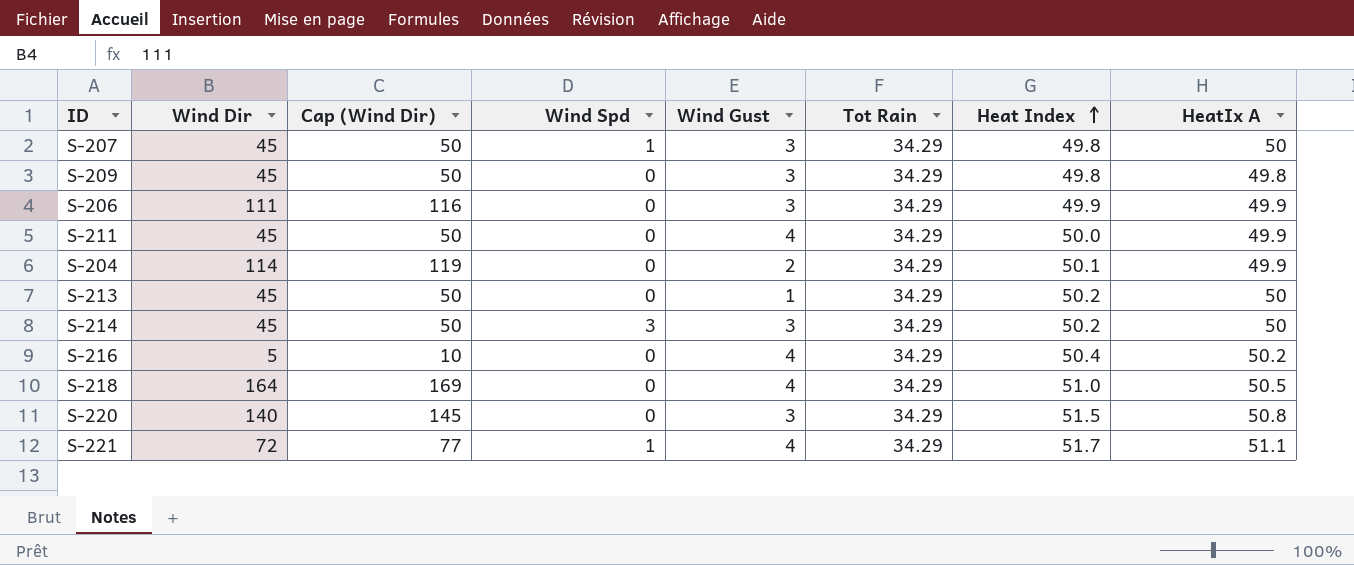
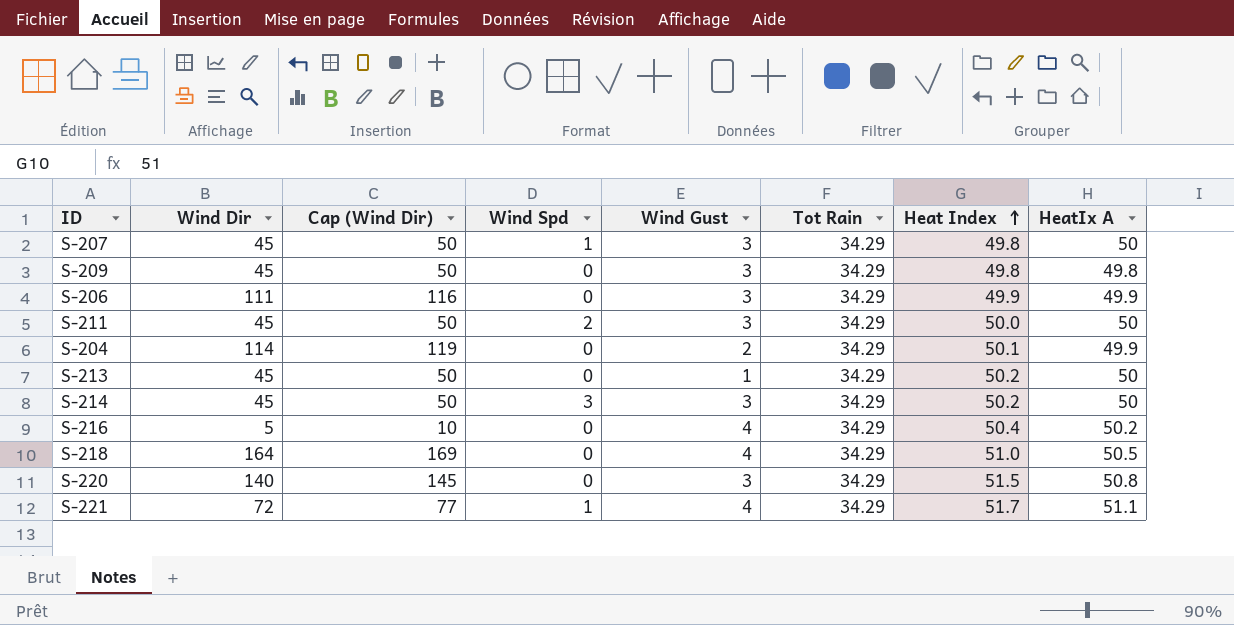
S-211 | Wind Spd: 0 -> 2
S-211 | Wind Gust: 4 -> 3
S-211 | HeatIx A: 49.9 -> 50

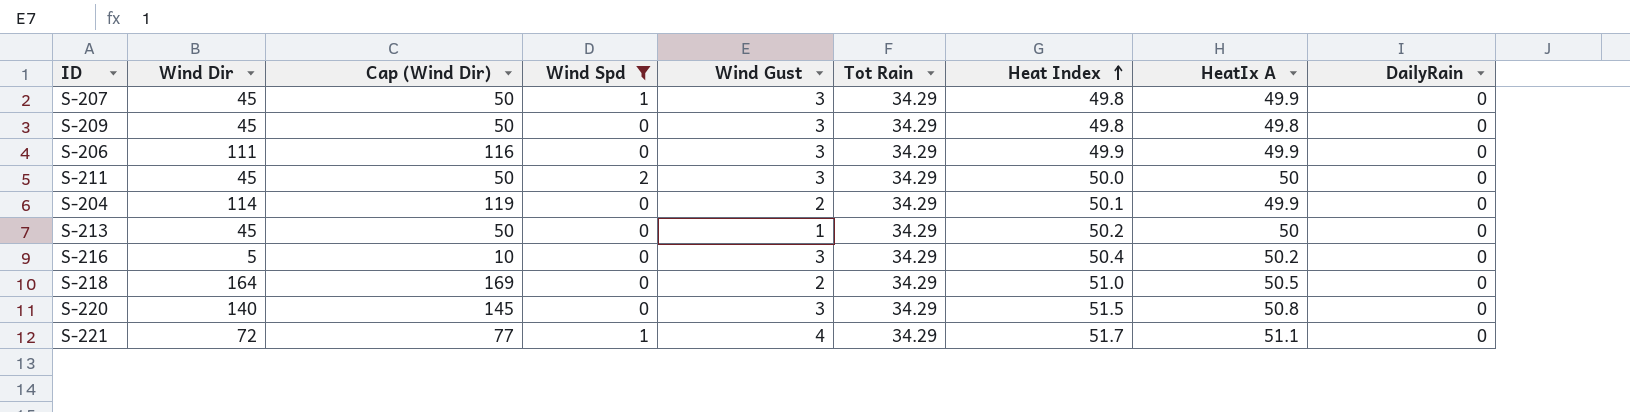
filter: none -> Wind Spd != 3
column DailyRain | position: none -> 9
S-207 | HeatIx A: 50 -> 49.9
S-216 | Wind Gust: 4 -> 3
S-218 | Wind Gust: 4 -> 2

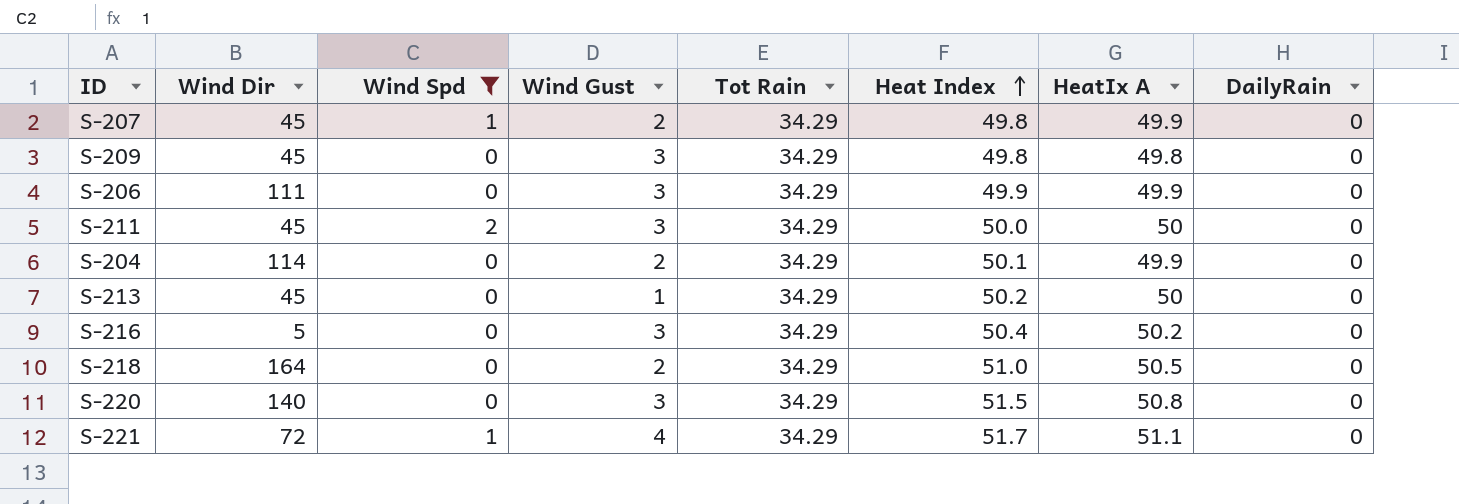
column Cap (Wind Dir) | formula: [Wind Dir] + 5 -> none
S-207 | Wind Gust: 3 -> 2

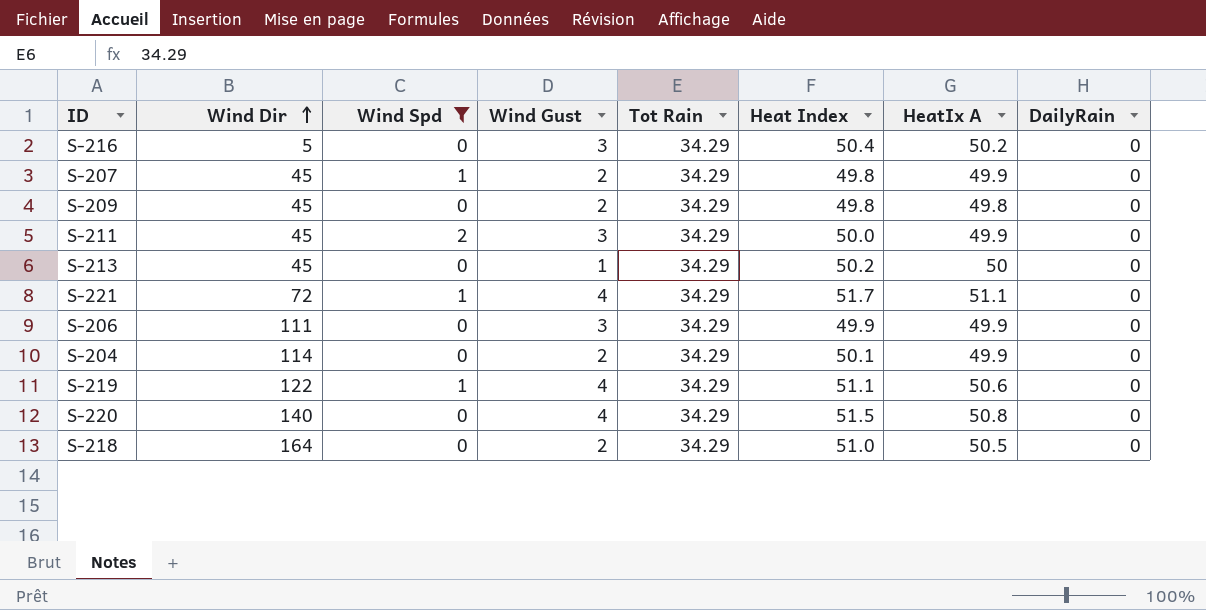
row order: Heat Index ascending -> Wind Dir ascending
S-209 | Wind Gust: 3 -> 2
S-211 | HeatIx A: 50 -> 49.9
row S-219: none -> 122 | 1 | 4 | 34.29 | 51.1 | 50.6 | 0
S-220 | Wind Gust: 3 -> 4

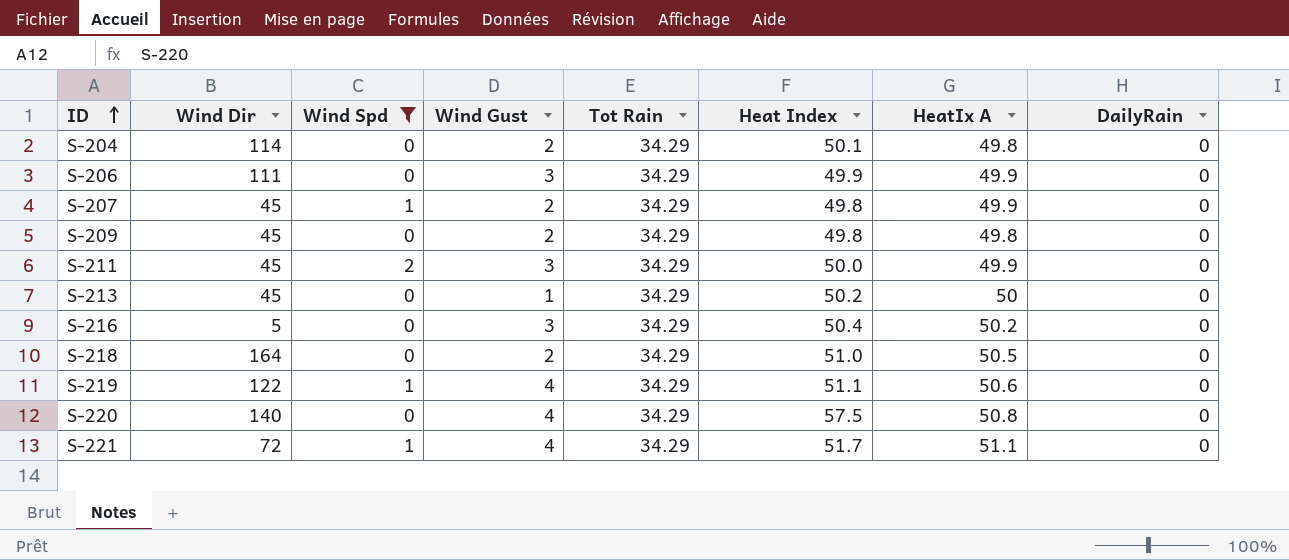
row order: Wind Dir ascending -> ID ascending
S-204 | HeatIx A: 49.9 -> 49.8
S-220 | Heat Index: 51.5 -> 57.5

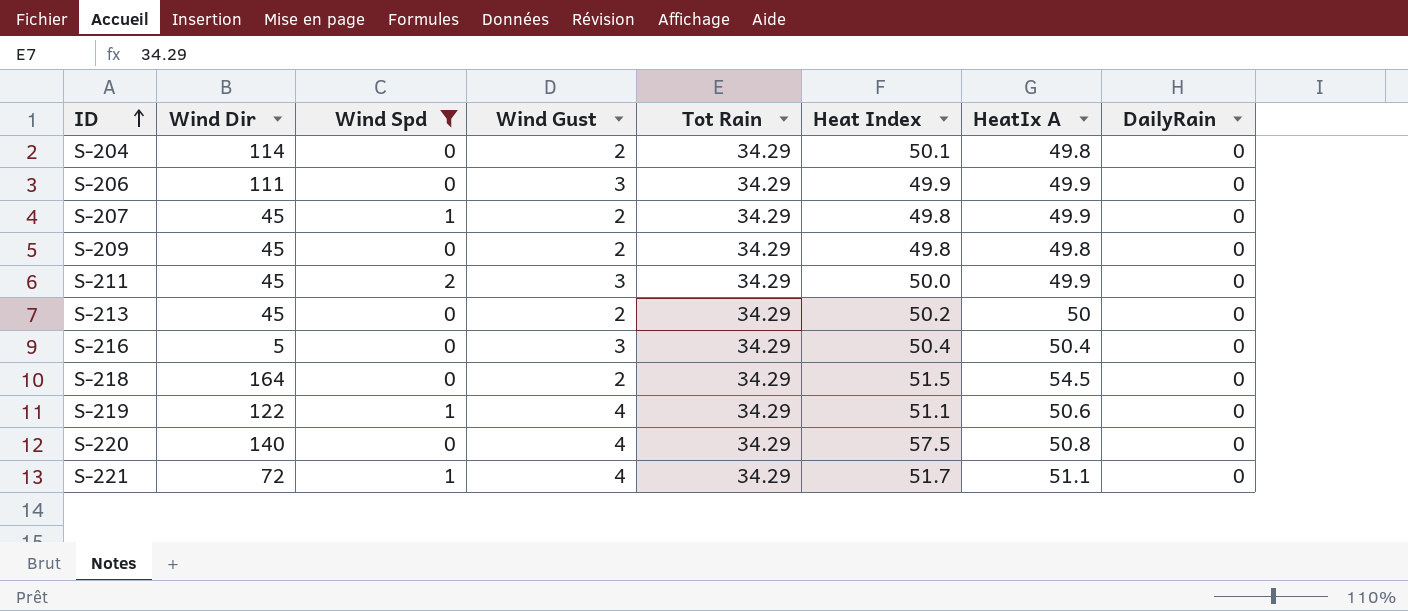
S-213 | Wind Gust: 1 -> 2
S-216 | HeatIx A: 50.2 -> 50.4
S-218 | Heat Index: 51.0 -> 51.5
S-218 | HeatIx A: 50.5 -> 54.5

